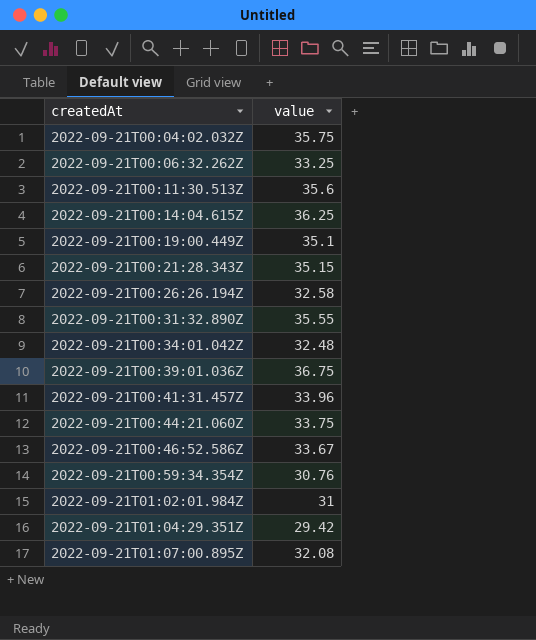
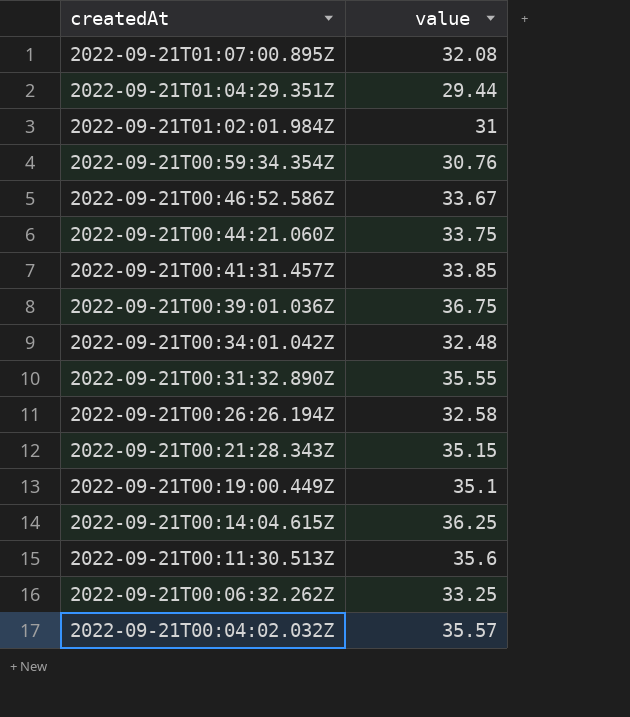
row order: createdAt ascending -> createdAt descending
2022-09-21T01:04:29.351Z | value: 29.42 -> 29.44
2022-09-21T00:41:31.457Z | value: 33.96 -> 33.85
2022-09-21T00:04:02.032Z | value: 35.75 -> 35.57

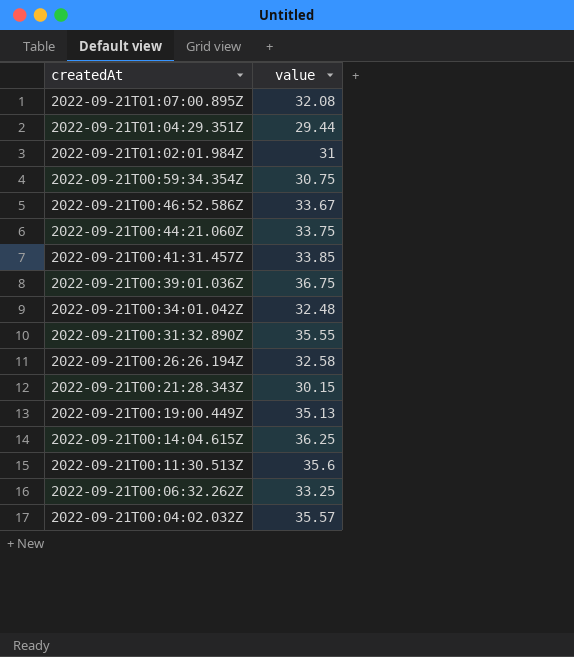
2022-09-21T00:59:34.354Z | value: 30.76 -> 30.75
2022-09-21T00:21:28.343Z | value: 35.15 -> 30.15
2022-09-21T00:19:00.449Z | value: 35.1 -> 35.13

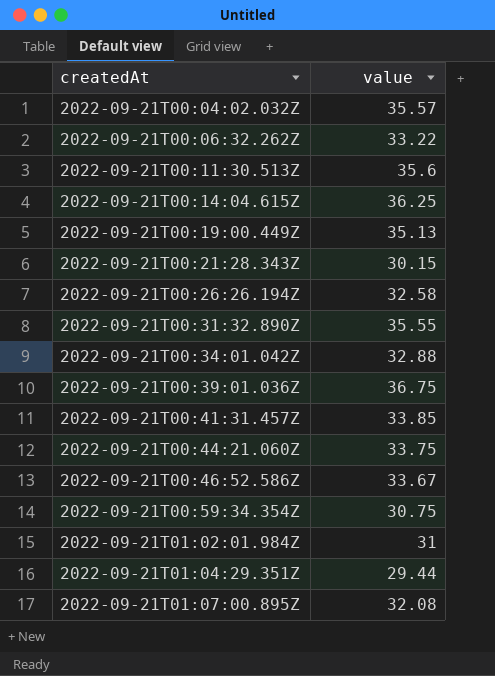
row order: createdAt descending -> createdAt ascending
2022-09-21T00:06:32.262Z | value: 33.25 -> 33.22
2022-09-21T00:34:01.042Z | value: 32.48 -> 32.88

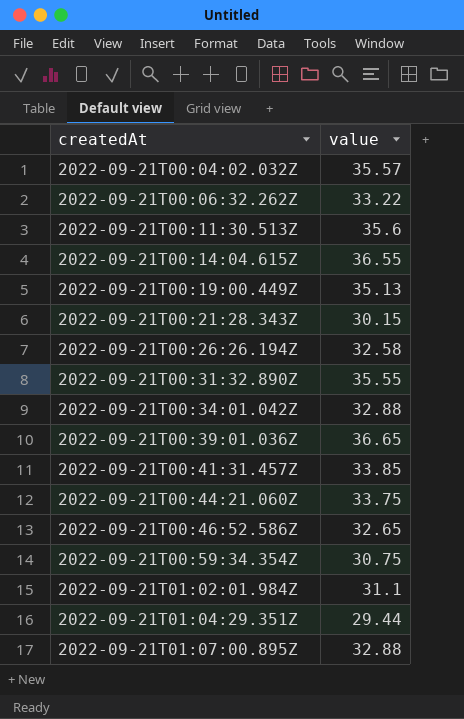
2022-09-21T00:14:04.615Z | value: 36.25 -> 36.55
2022-09-21T00:39:01.036Z | value: 36.75 -> 36.65
2022-09-21T00:46:52.586Z | value: 33.67 -> 32.65
2022-09-21T01:02:01.984Z | value: 31 -> 31.1
2022-09-21T01:07:00.895Z | value: 32.08 -> 32.88

